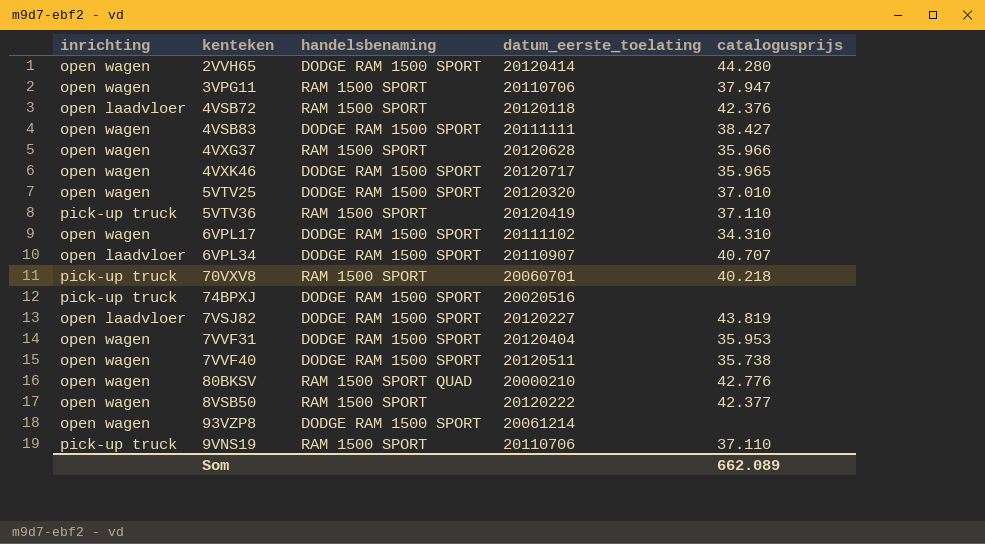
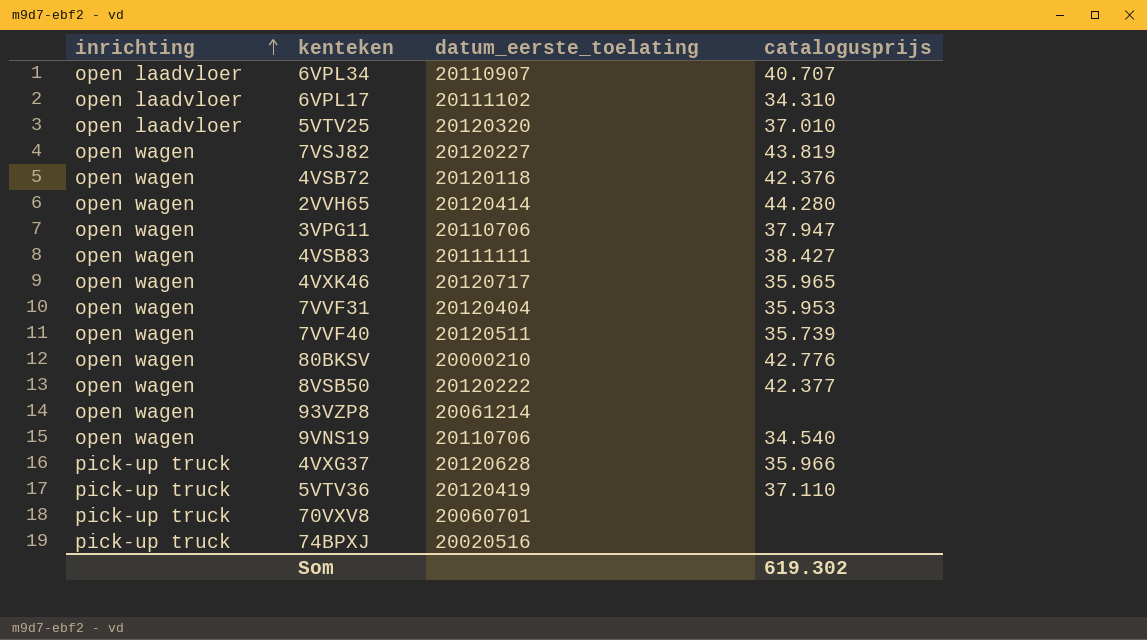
row order: none -> inrichting ascending
column handelsbenaming | position: 3 -> none
6VPL17 | inrichting: open wagen -> open laadvloer
5VTV25 | inrichting: open wagen -> open laadvloer
7VSJ82 | inrichting: open laadvloer -> open wagen
4VSB72 | inrichting: open laadvloer -> open wagen
7VVF40 | catalogusprijs: 35.738 -> 35.739
9VNS19 | inrichting: pick-up truck -> open wagen
9VNS19 | catalogusprijs: 37.110 -> 34.540
4VXG37 | inrichting: open wagen -> pick-up truck
70VXV8 | catalogusprijs: 40.218 -> none
Som | catalogusprijs: 662.089 -> 619.302

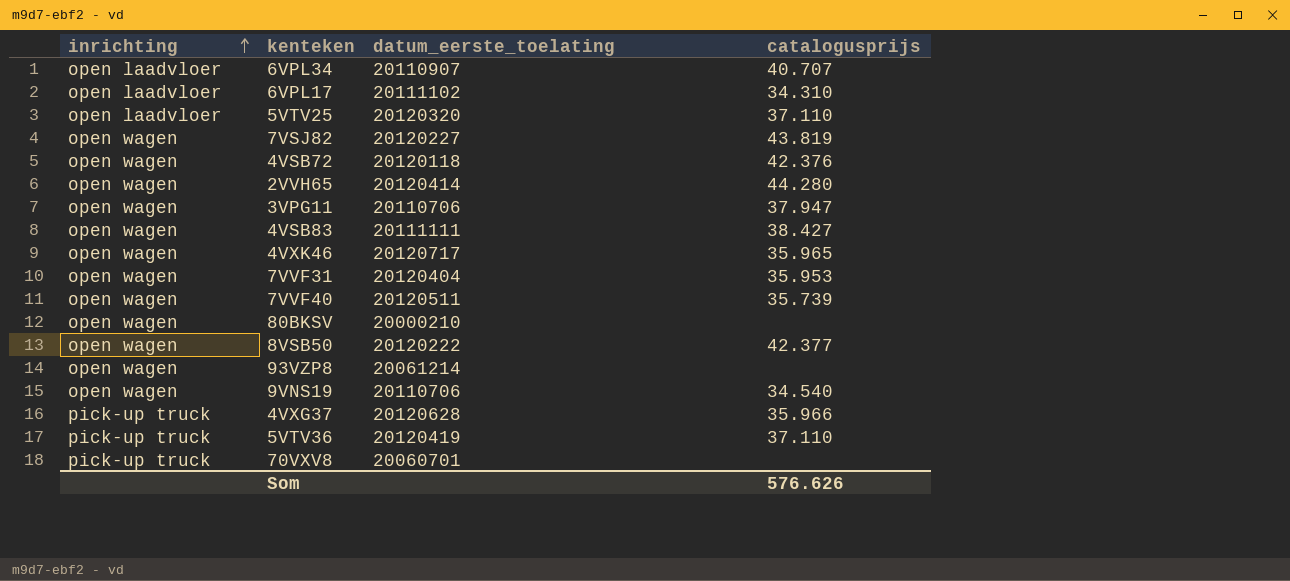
row 74BPXJ: pick-up truck | 20020516 | none -> none
5VTV25 | catalogusprijs: 37.010 -> 37.110
80BKSV | catalogusprijs: 42.776 -> none
Som | catalogusprijs: 619.302 -> 576.626

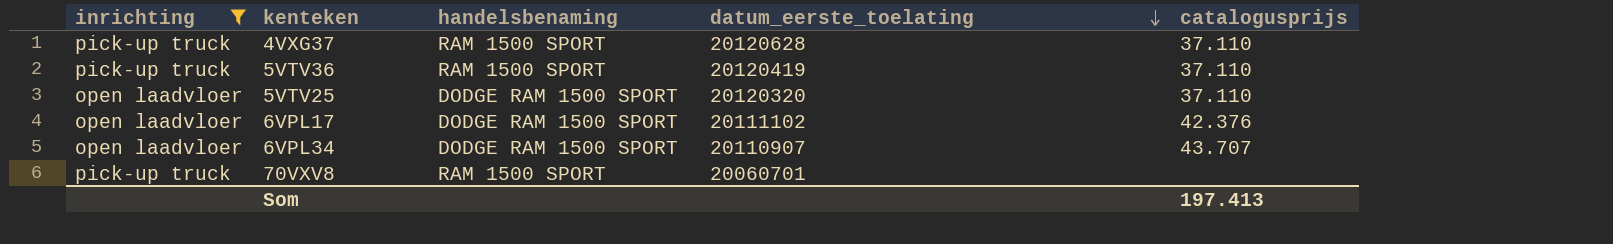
filter: none -> inrichting != open wagen
row order: inrichting ascending -> datum_eerste_toelating descending
column handelsbenaming | position: none -> 3
4VXG37 | catalogusprijs: 35.966 -> 37.110
6VPL17 | catalogusprijs: 34.310 -> 42.376
6VPL34 | catalogusprijs: 40.707 -> 43.707
Som | catalogusprijs: 576.626 -> 197.413

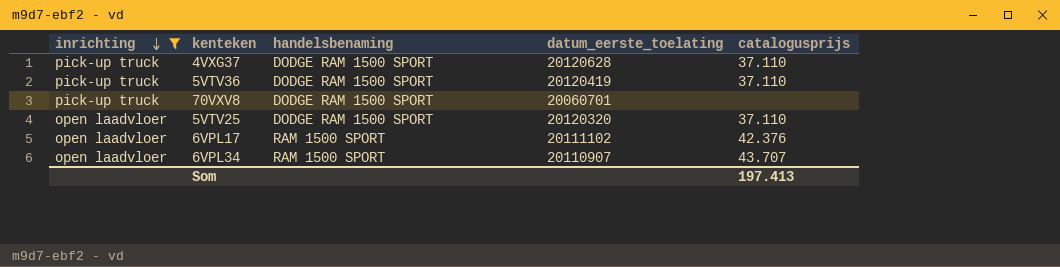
row order: datum_eerste_toelating descending -> inrichting descending
4VXG37 | handelsbenaming: RAM 1500 SPORT -> DODGE RAM 1500 SPORT
5VTV36 | handelsbenaming: RAM 1500 SPORT -> DODGE RAM 1500 SPORT
70VXV8 | handelsbenaming: RAM 1500 SPORT -> DODGE RAM 1500 SPORT
6VPL17 | handelsbenaming: DODGE RAM 1500 SPORT -> RAM 1500 SPORT
6VPL34 | handelsbenaming: DODGE RAM 1500 SPORT -> RAM 1500 SPORT

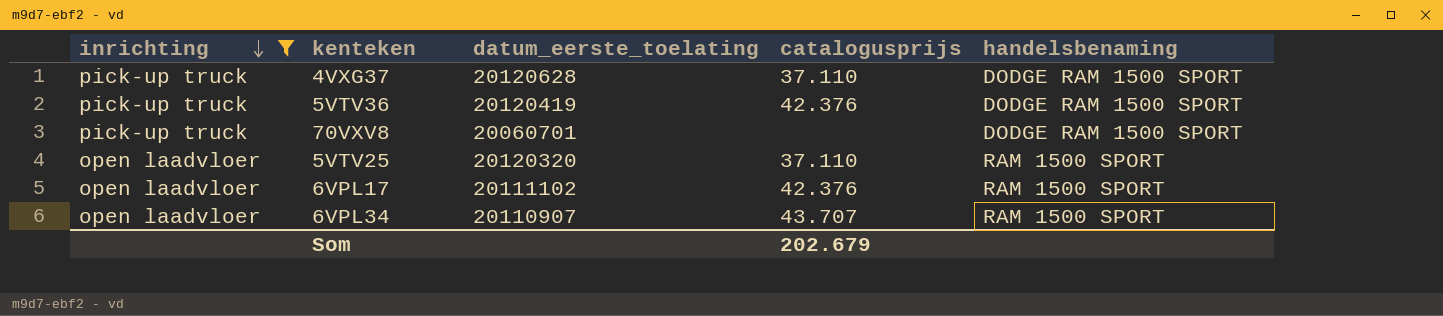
column handelsbenaming | position: 3 -> 5
5VTV36 | catalogusprijs: 37.110 -> 42.376
5VTV25 | handelsbenaming: DODGE RAM 1500 SPORT -> RAM 1500 SPORT
Som | catalogusprijs: 197.413 -> 202.679

